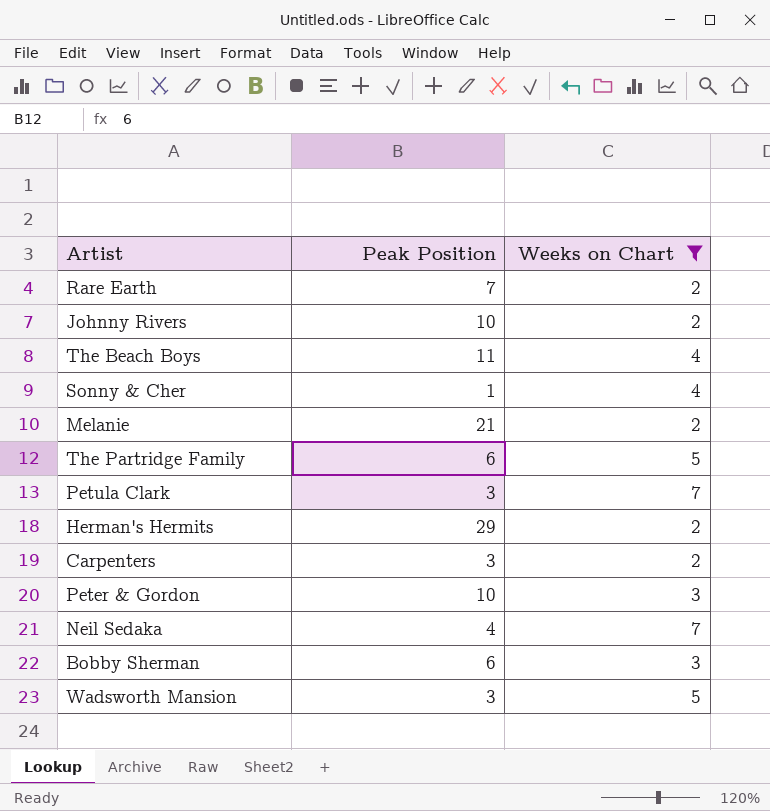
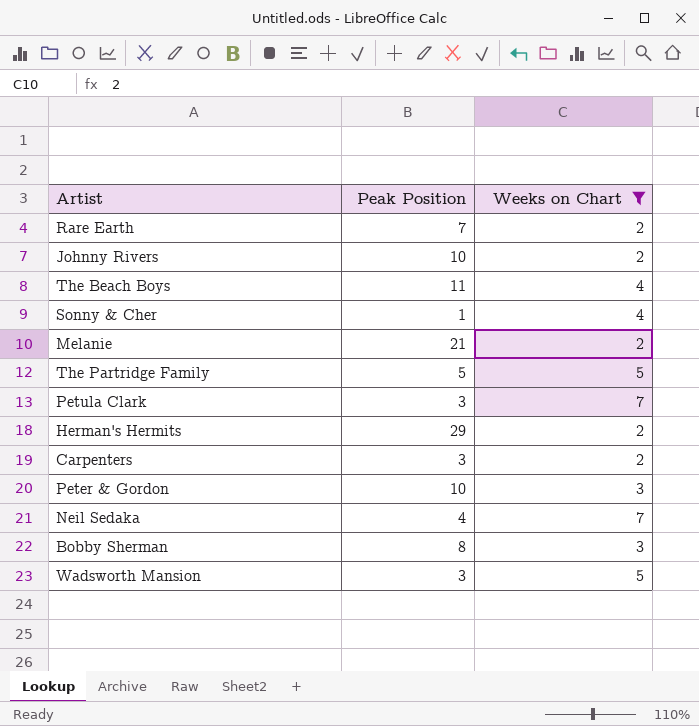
The Partridge Family | Peak Position: 6 -> 5
Bobby Sherman | Peak Position: 6 -> 8

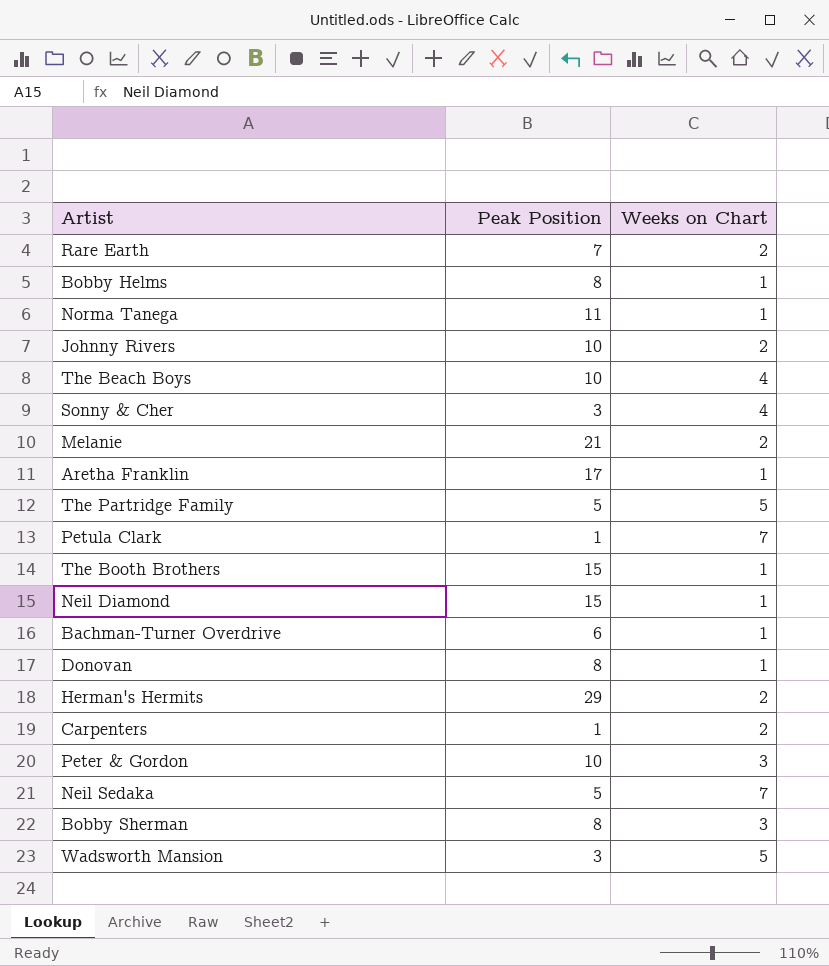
filter: Weeks on Chart != 1 -> none
The Beach Boys | Peak Position: 11 -> 10
Sonny & Cher | Peak Position: 1 -> 3
Petula Clark | Peak Position: 3 -> 1
Carpenters | Peak Position: 3 -> 1
Neil Sedaka | Peak Position: 4 -> 5

